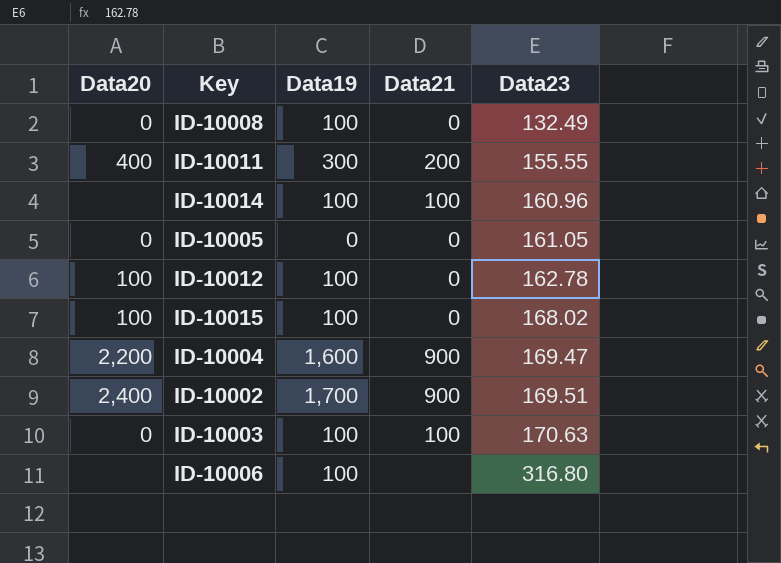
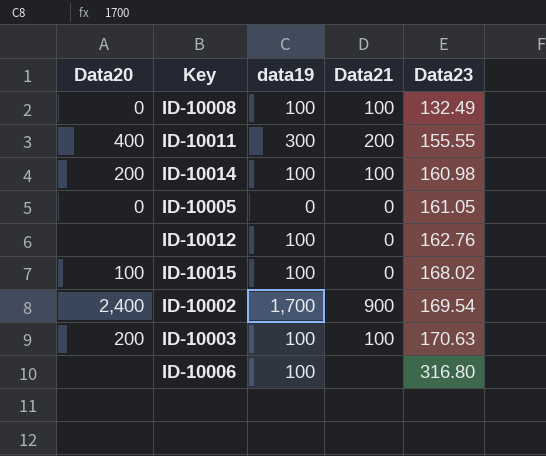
column name: Data19 -> data19
row ID-10004: 2,200 | 1,600 | 900 | 169.47 -> none
ID-10008 | Data21: 0 -> 100
ID-10014 | Data20: none -> 200
ID-10014 | Data23: 160.96 -> 160.98
ID-10012 | Data20: 100 -> none
ID-10012 | Data23: 162.78 -> 162.76
ID-10002 | Data23: 169.51 -> 169.54
ID-10003 | Data20: 0 -> 200

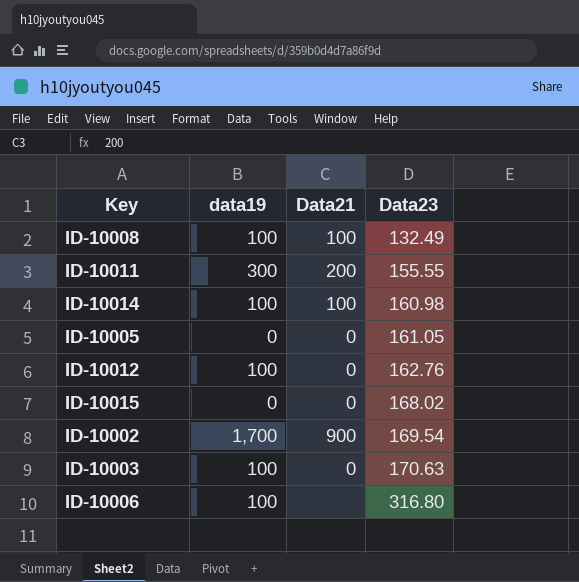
column Data20 | position: 1 -> none
ID-10015 | data19: 100 -> 0
ID-10003 | Data21: 100 -> 0

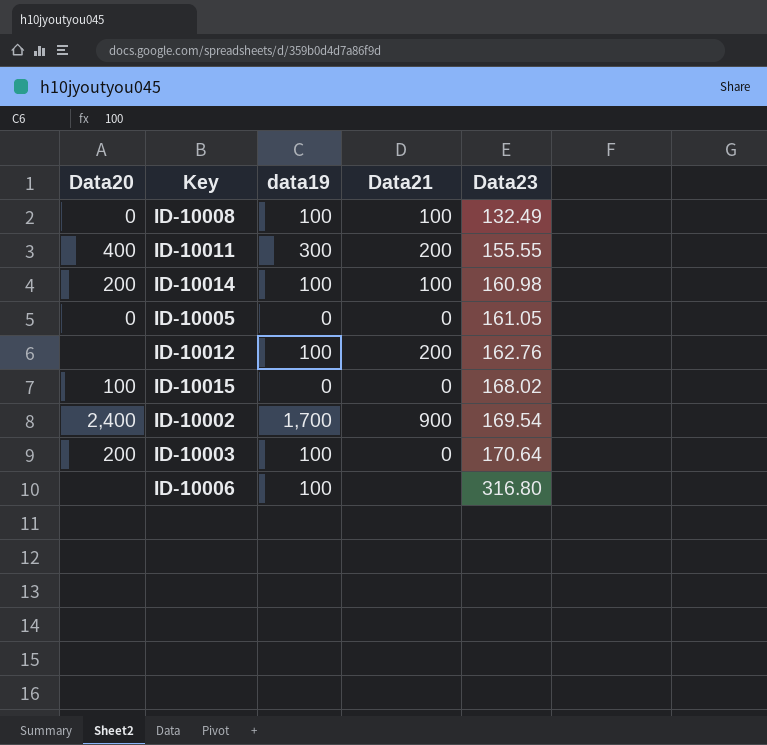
column Data20 | position: none -> 1
ID-10012 | Data21: 0 -> 200
ID-10003 | Data23: 170.63 -> 170.64

